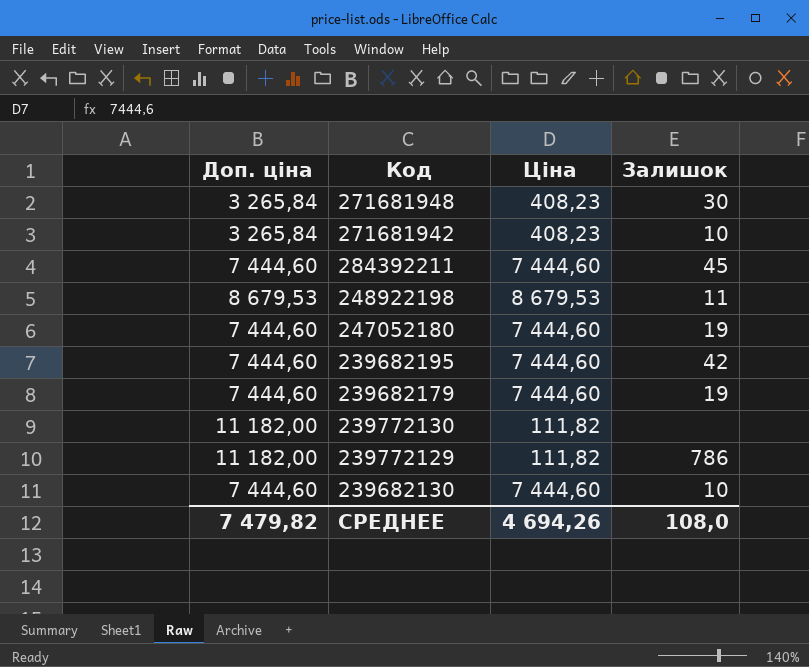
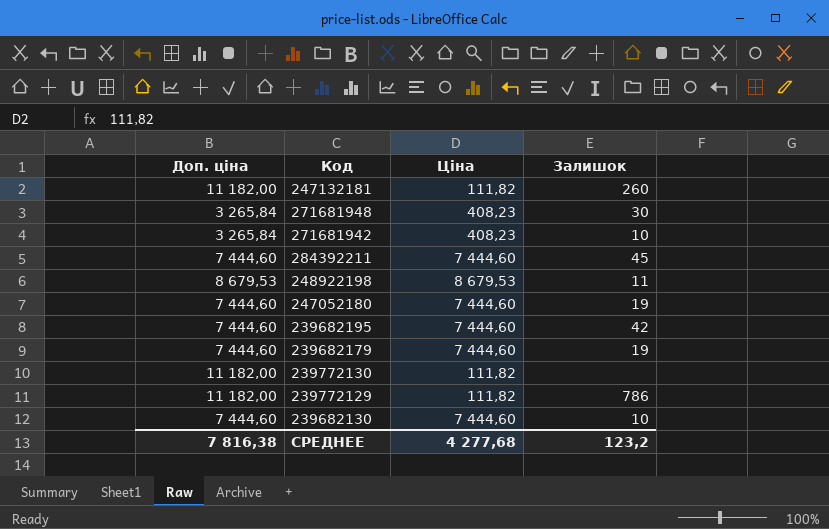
row 247132181: none -> 11 182,00 | 111,82 | 260
СРЕДНЕЕ | Доп. ціна: 7 479,82 -> 7 816,38
СРЕДНЕЕ | Ціна: 4 694,26 -> 4 277,68
СРЕДНЕЕ | Залишок: 108,0 -> 123,2

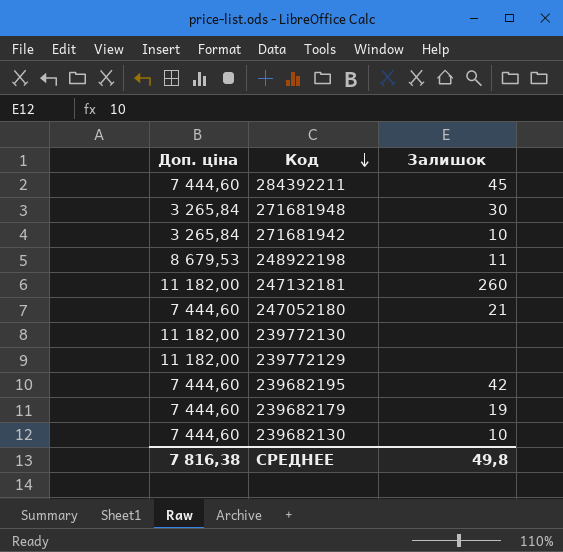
row order: none -> Код descending
column Ціна | position: 3 -> none
247052180 | Залишок: 19 -> 21
239772129 | Залишок: 786 -> none
СРЕДНЕЕ | Залишок: 123,2 -> 49,8

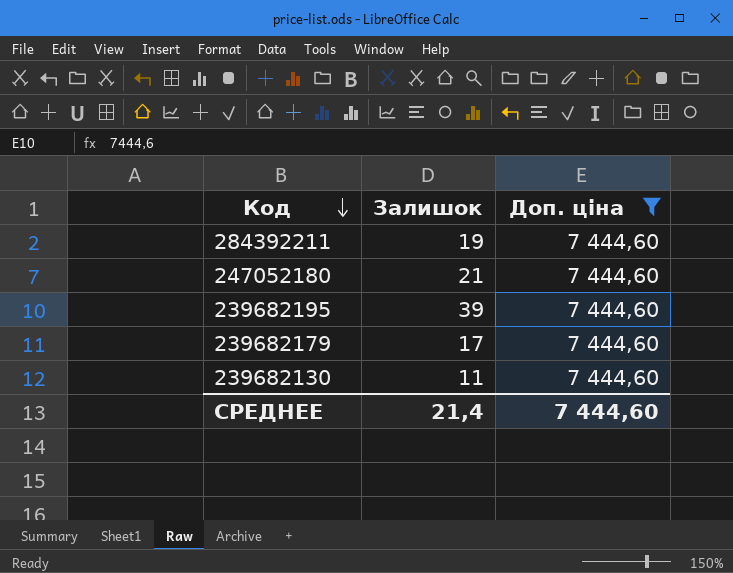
filter: none -> Доп. ціна = 7 444,60
column Доп. ціна | position: 1 -> 3
284392211 | Залишок: 45 -> 19
239682195 | Залишок: 42 -> 39
239682179 | Залишок: 19 -> 17
239682130 | Залишок: 10 -> 11
СРЕДНЕЕ | Залишок: 49,8 -> 21,4
СРЕДНЕЕ | Доп. ціна: 7 816,38 -> 7 444,60

